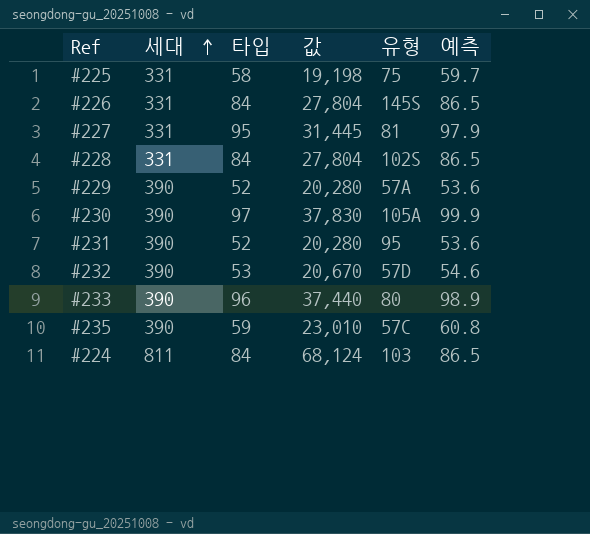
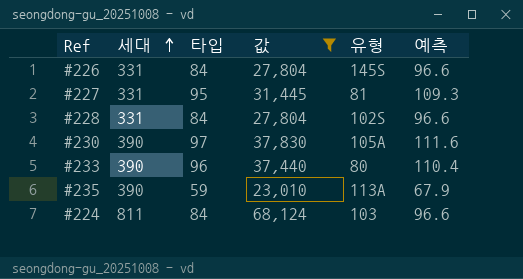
filter: none -> 값 >= 23,010
column 예측 | formula: [타입] * 1.03 -> [타입] * 1.15
#235 | 유형: 57C -> 113A

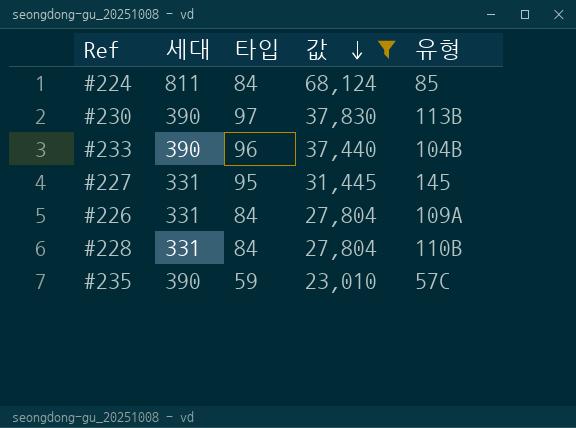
row order: 세대 ascending -> 값 descending
column 예측 | formula: [타입] * 1.15 -> none
#224 | 유형: 103 -> 85
#230 | 유형: 105A -> 113B
#233 | 유형: 80 -> 104B
#227 | 유형: 81 -> 145
#226 | 유형: 145S -> 109A
#228 | 유형: 102S -> 110B
#235 | 유형: 113A -> 57C

